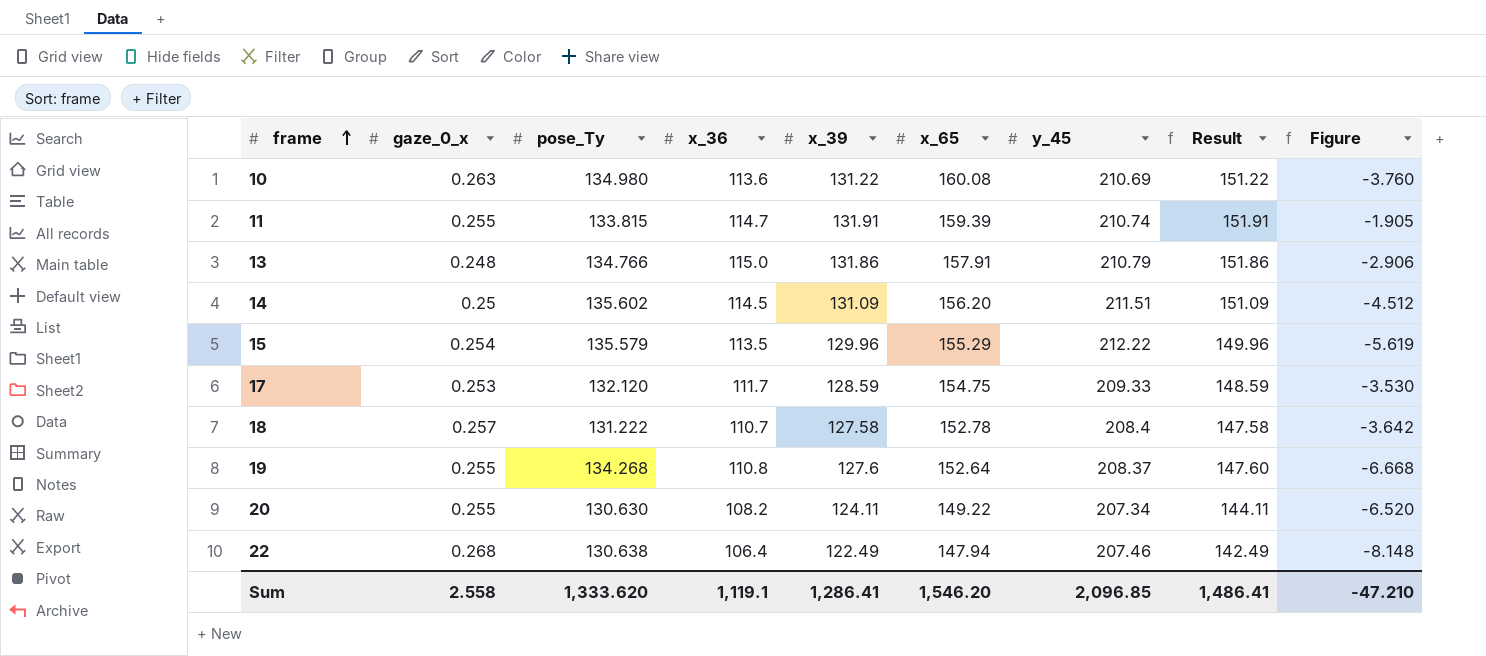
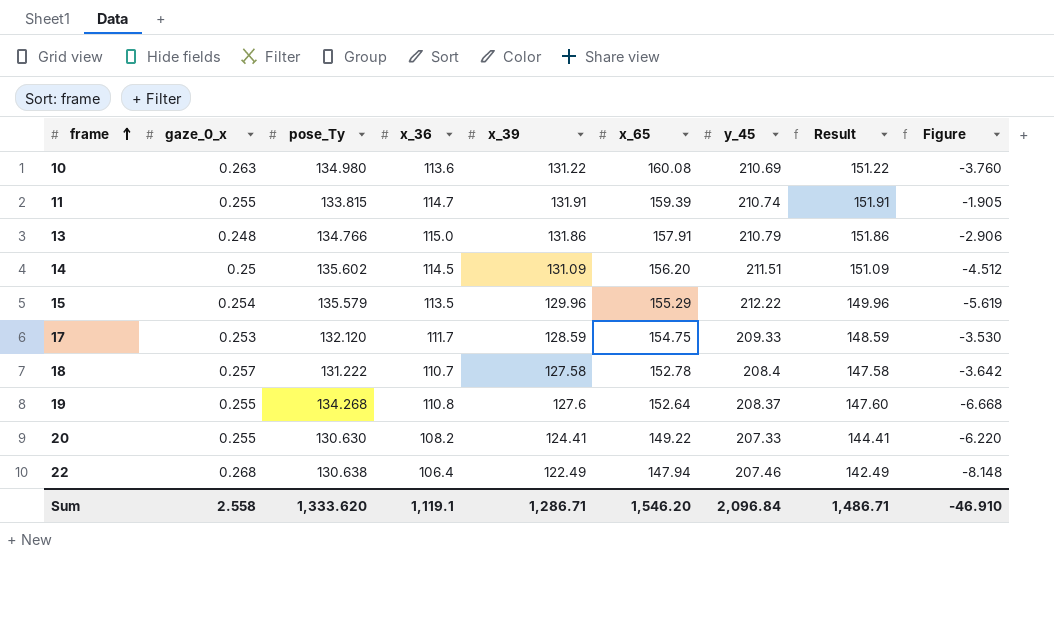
20 | x_39: 124.11 -> 124.41
20 | y_45: 207.34 -> 207.33
20 | Result: 144.11 -> 144.41
20 | Figure: -6.520 -> -6.220
Sum | x_39: 1,286.41 -> 1,286.71
Sum | y_45: 2,096.85 -> 2,096.84
Sum | Result: 1,486.41 -> 1,486.71
Sum | Figure: -47.210 -> -46.910

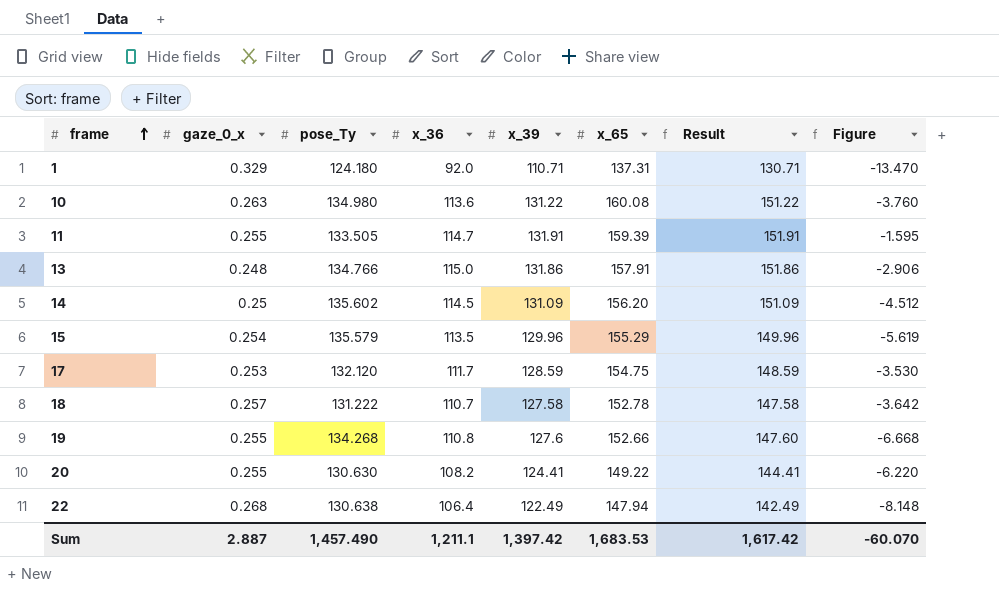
column y_45 | position: 7 -> none
row 1: none -> 0.329 | 124.180 | 92.0 | 110.71 | 137.31 | 130.71 | -13.470
11 | pose_Ty: 133.815 -> 133.505
11 | Figure: -1.905 -> -1.595
19 | x_65: 152.64 -> 152.66
Sum | gaze_0_x: 2.558 -> 2.887
Sum | pose_Ty: 1,333.620 -> 1,457.490
Sum | x_36: 1,119.1 -> 1,211.1
Sum | x_39: 1,286.71 -> 1,397.42
Sum | x_65: 1,546.20 -> 1,683.53
Sum | Result: 1,486.71 -> 1,617.42
Sum | Figure: -46.910 -> -60.070

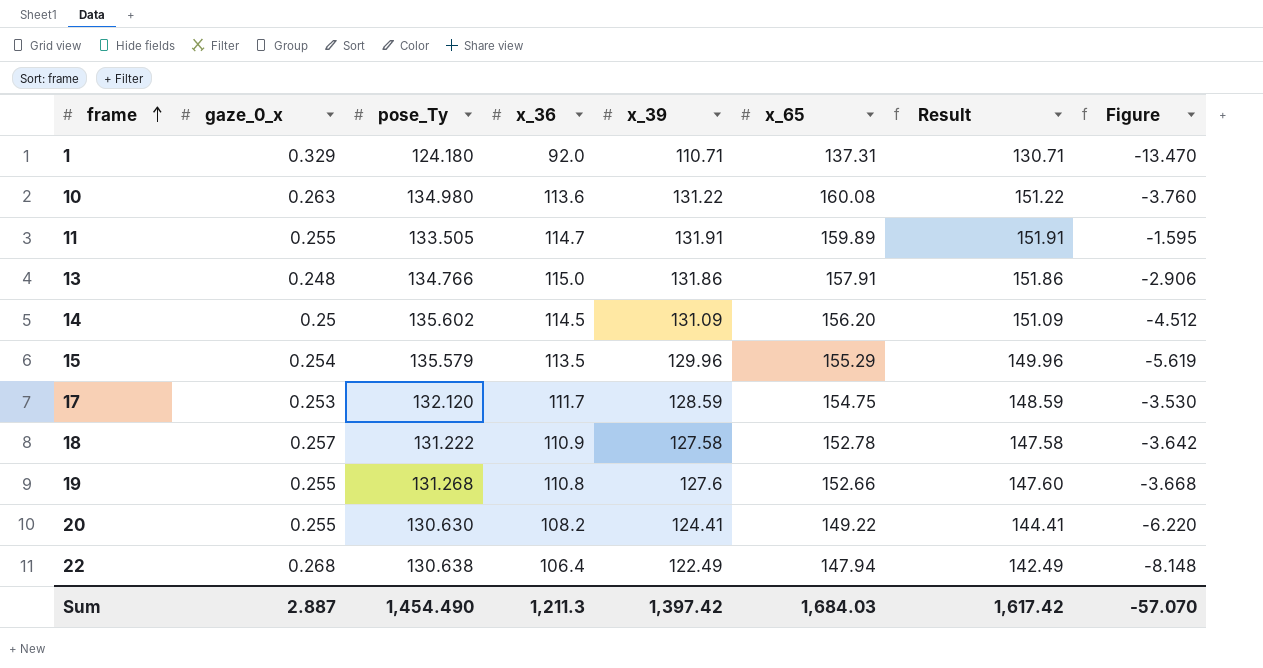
11 | x_65: 159.39 -> 159.89
18 | x_36: 110.7 -> 110.9
19 | pose_Ty: 134.268 -> 131.268
19 | Figure: -6.668 -> -3.668
Sum | pose_Ty: 1,457.490 -> 1,454.490
Sum | x_36: 1,211.1 -> 1,211.3
Sum | x_65: 1,683.53 -> 1,684.03
Sum | Figure: -60.070 -> -57.070

